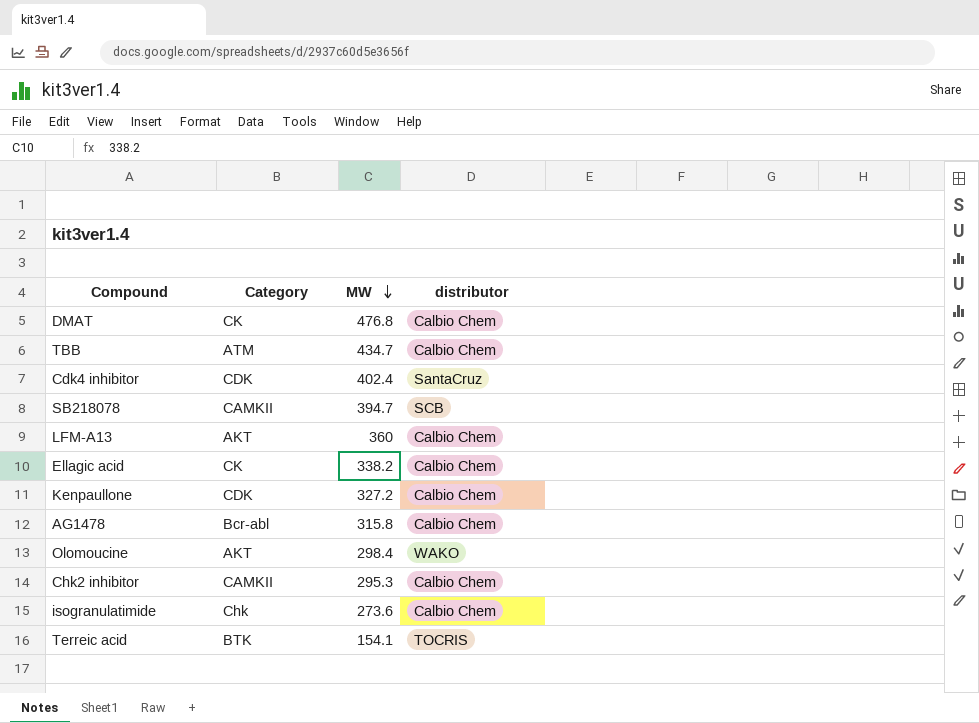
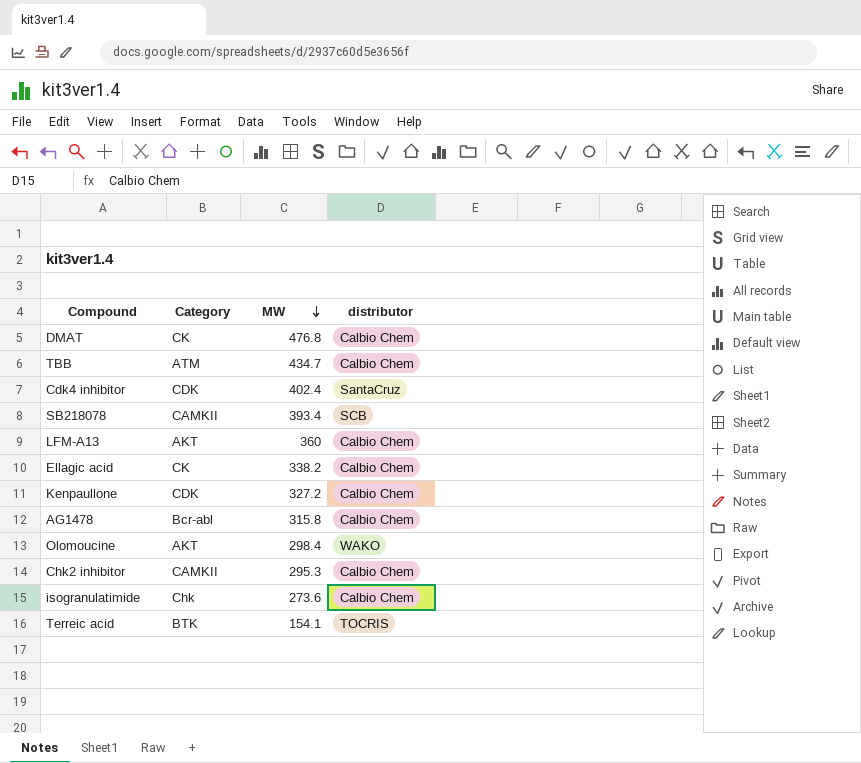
SB218078 | MW: 394.7 -> 393.4

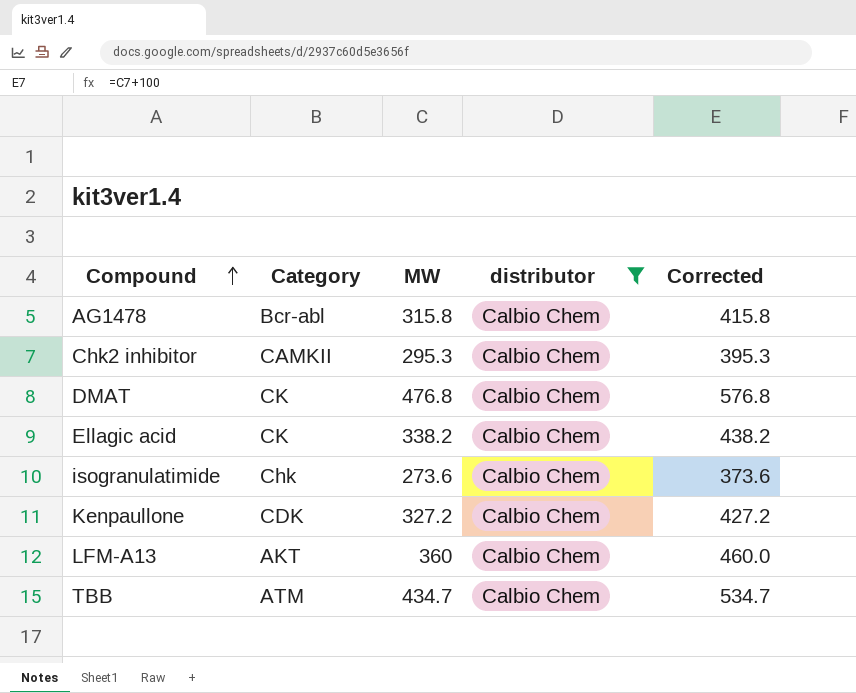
filter: none -> distributor = Calbio Chem
row order: MW descending -> Compound ascending
column Corrected | formula: none -> [MW] + 100

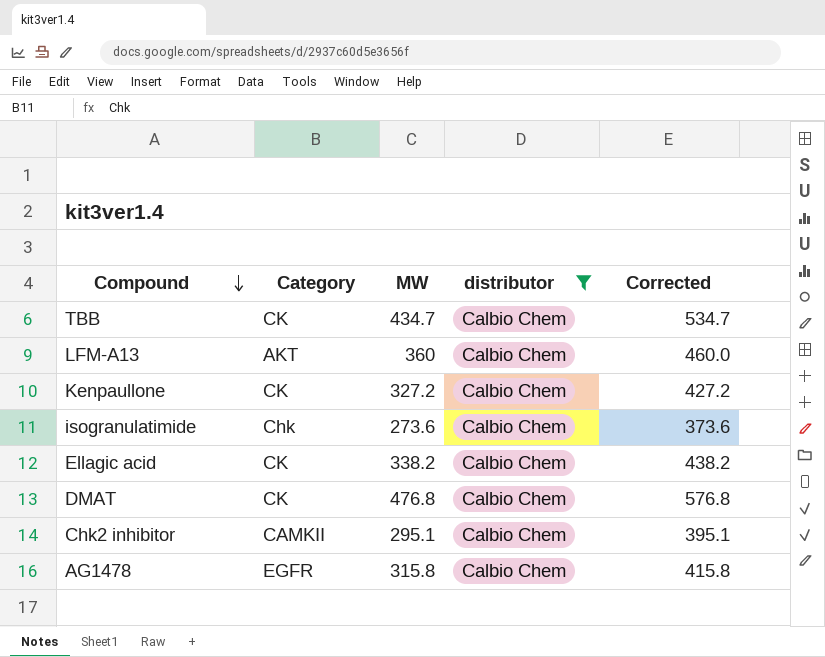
row order: Compound ascending -> Compound descending
TBB | Category: ATM -> CK
Kenpaullone | Category: CDK -> CK
Chk2 inhibitor | MW: 295.3 -> 295.1
Chk2 inhibitor | Corrected: 395.3 -> 395.1
AG1478 | Category: Bcr-abl -> EGFR

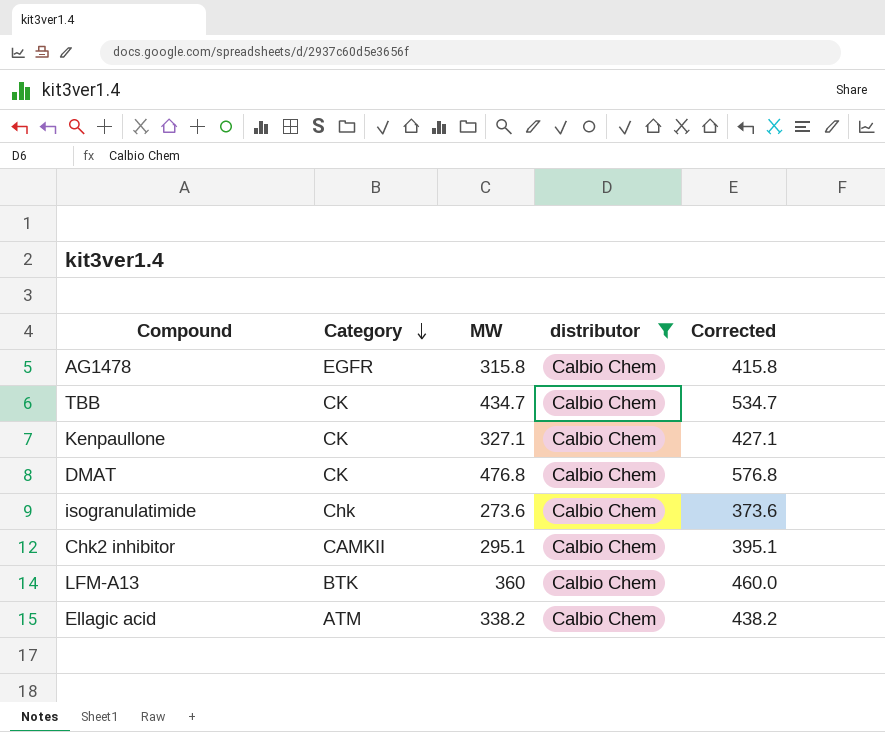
row order: Compound descending -> Category descending
Kenpaullone | MW: 327.2 -> 327.1
Kenpaullone | Corrected: 427.2 -> 427.1
LFM-A13 | Category: AKT -> BTK
Ellagic acid | Category: CK -> ATM

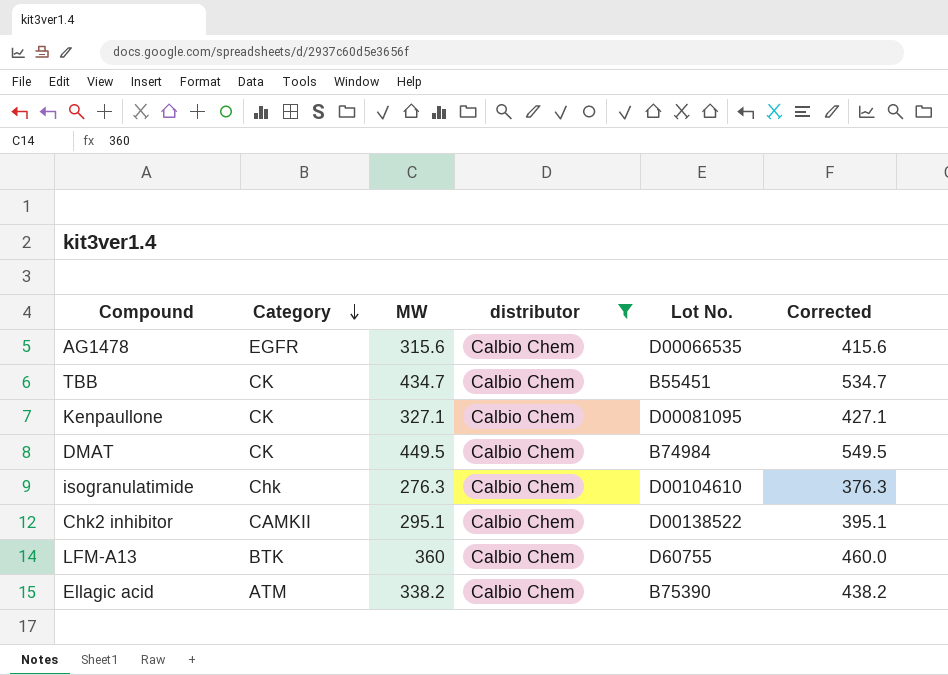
column Lot No. | position: none -> 5
AG1478 | MW: 315.8 -> 315.6
AG1478 | Corrected: 415.8 -> 415.6
DMAT | MW: 476.8 -> 449.5
DMAT | Corrected: 576.8 -> 549.5
isogranulatimide | MW: 273.6 -> 276.3
isogranulatimide | Corrected: 373.6 -> 376.3

